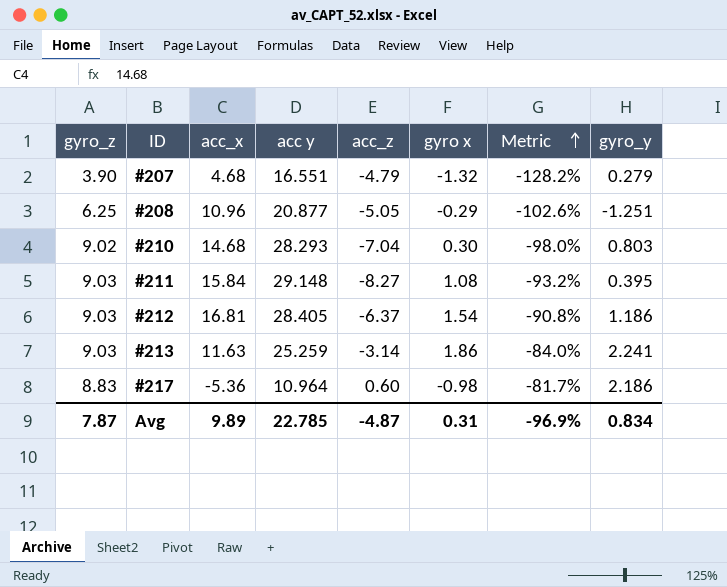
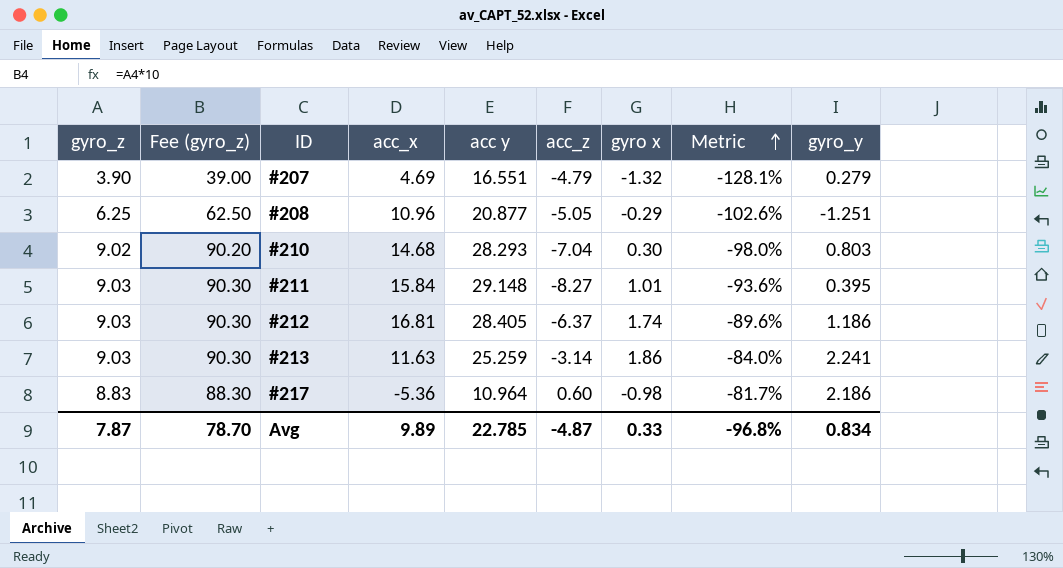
column Fee (gyro_z) | formula: none -> [gyro_z] * 10
#207 | acc_x: 4.68 -> 4.69
#207 | Metric: -128.2% -> -128.1%
#211 | gyro x: 1.08 -> 1.01
#211 | Metric: -93.2% -> -93.6%
#212 | gyro x: 1.54 -> 1.74
#212 | Metric: -90.8% -> -89.6%
Avg | gyro x: 0.31 -> 0.33
Avg | Metric: -96.9% -> -96.8%

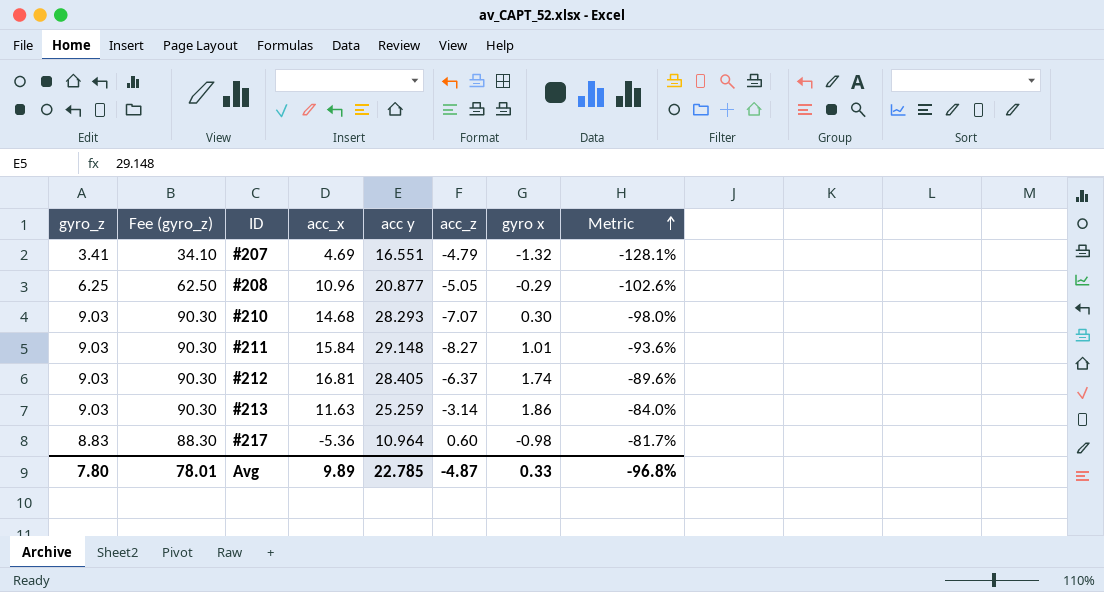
column gyro_y | position: 9 -> none
#207 | gyro_z: 3.90 -> 3.41
#207 | Fee (gyro_z): 39.00 -> 34.10
#210 | gyro_z: 9.02 -> 9.03
#210 | Fee (gyro_z): 90.20 -> 90.30
#210 | acc_z: -7.04 -> -7.07
Avg | gyro_z: 7.87 -> 7.80
Avg | Fee (gyro_z): 78.70 -> 78.01

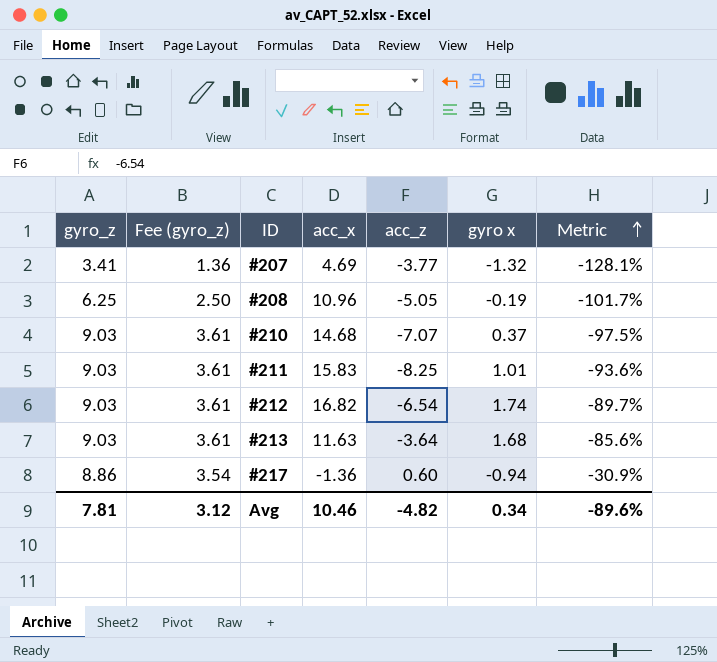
column acc y | position: 5 -> none
column Fee (gyro_z) | formula: [gyro_z] * 10 -> [gyro_z] * 0.4
#207 | acc_z: -4.79 -> -3.77
#208 | gyro x: -0.29 -> -0.19
#208 | Metric: -102.6% -> -101.7%
#210 | gyro x: 0.30 -> 0.37
#210 | Metric: -98.0% -> -97.5%
#211 | acc_x: 15.84 -> 15.83
#211 | acc_z: -8.27 -> -8.25
#212 | acc_x: 16.81 -> 16.82
#212 | acc_z: -6.37 -> -6.54
#212 | Metric: -89.6% -> -89.7%
#213 | acc_z: -3.14 -> -3.64
#213 | gyro x: 1.86 -> 1.68
#213 | Metric: -84.0% -> -85.6%
#217 | gyro_z: 8.83 -> 8.86
#217 | acc_x: -5.36 -> -1.36
#217 | gyro x: -0.98 -> -0.94
#217 | Metric: -81.7% -> -30.9%
Avg | gyro_z: 7.80 -> 7.81
Avg | Fee (gyro_z): 78.01 -> 3.12
Avg | acc_x: 9.89 -> 10.46
Avg | acc_z: -4.87 -> -4.82
Avg | gyro x: 0.33 -> 0.34
Avg | Metric: -96.8% -> -89.6%

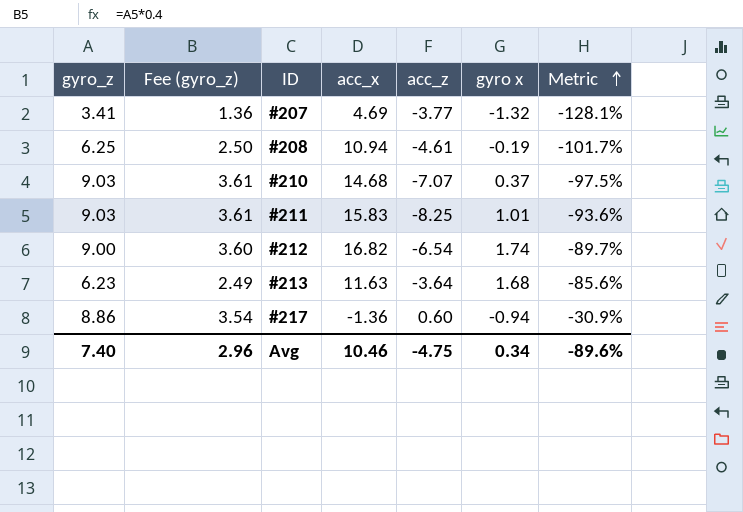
#208 | acc_x: 10.96 -> 10.94
#208 | acc_z: -5.05 -> -4.61
#212 | gyro_z: 9.03 -> 9.00
#212 | Fee (gyro_z): 3.61 -> 3.60
#213 | gyro_z: 9.03 -> 6.23
#213 | Fee (gyro_z): 3.61 -> 2.49
Avg | gyro_z: 7.81 -> 7.40
Avg | Fee (gyro_z): 3.12 -> 2.96
Avg | acc_z: -4.82 -> -4.75

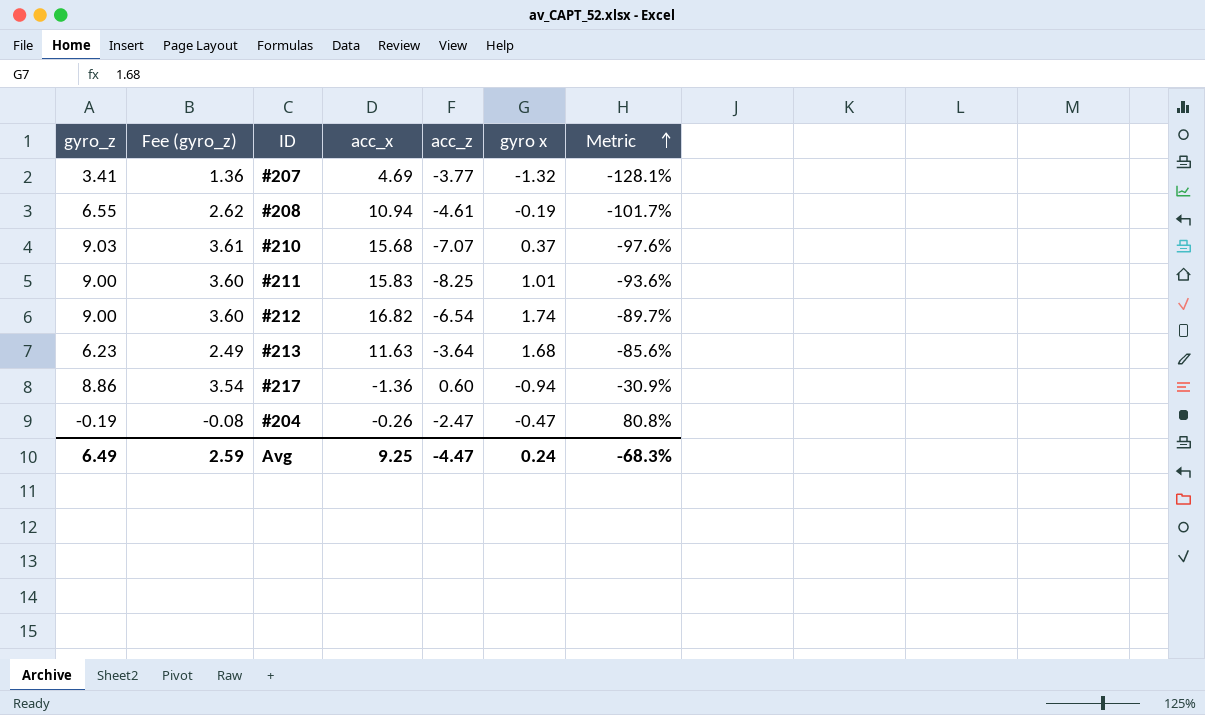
#208 | gyro_z: 6.25 -> 6.55
#208 | Fee (gyro_z): 2.50 -> 2.62
#210 | acc_x: 14.68 -> 15.68
#210 | Metric: -97.5% -> -97.6%
#211 | gyro_z: 9.03 -> 9.00
#211 | Fee (gyro_z): 3.61 -> 3.60
row #204: none -> -0.19 | -0.08 | -0.26 | -2.47 | -0.47 | 80.8%
Avg | gyro_z: 7.40 -> 6.49
Avg | Fee (gyro_z): 2.96 -> 2.59
Avg | acc_x: 10.46 -> 9.25
Avg | acc_z: -4.75 -> -4.47
Avg | gyro x: 0.34 -> 0.24
Avg | Metric: -89.6% -> -68.3%

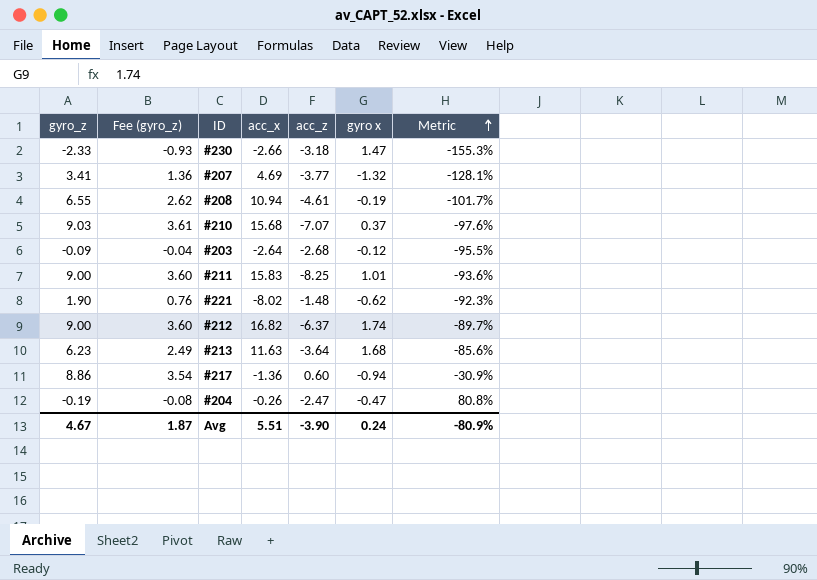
row #230: none -> -2.33 | -0.93 | -2.66 | -3.18 | 1.47 | -155.3%
row #203: none -> -0.09 | -0.04 | -2.64 | -2.68 | -0.12 | -95.5%
row #221: none -> 1.90 | 0.76 | -8.02 | -1.48 | -0.62 | -92.3%
#212 | acc_z: -6.54 -> -6.37
Avg | gyro_z: 6.49 -> 4.67
Avg | Fee (gyro_z): 2.59 -> 1.87
Avg | acc_x: 9.25 -> 5.51
Avg | acc_z: -4.47 -> -3.90
Avg | Metric: -68.3% -> -80.9%

